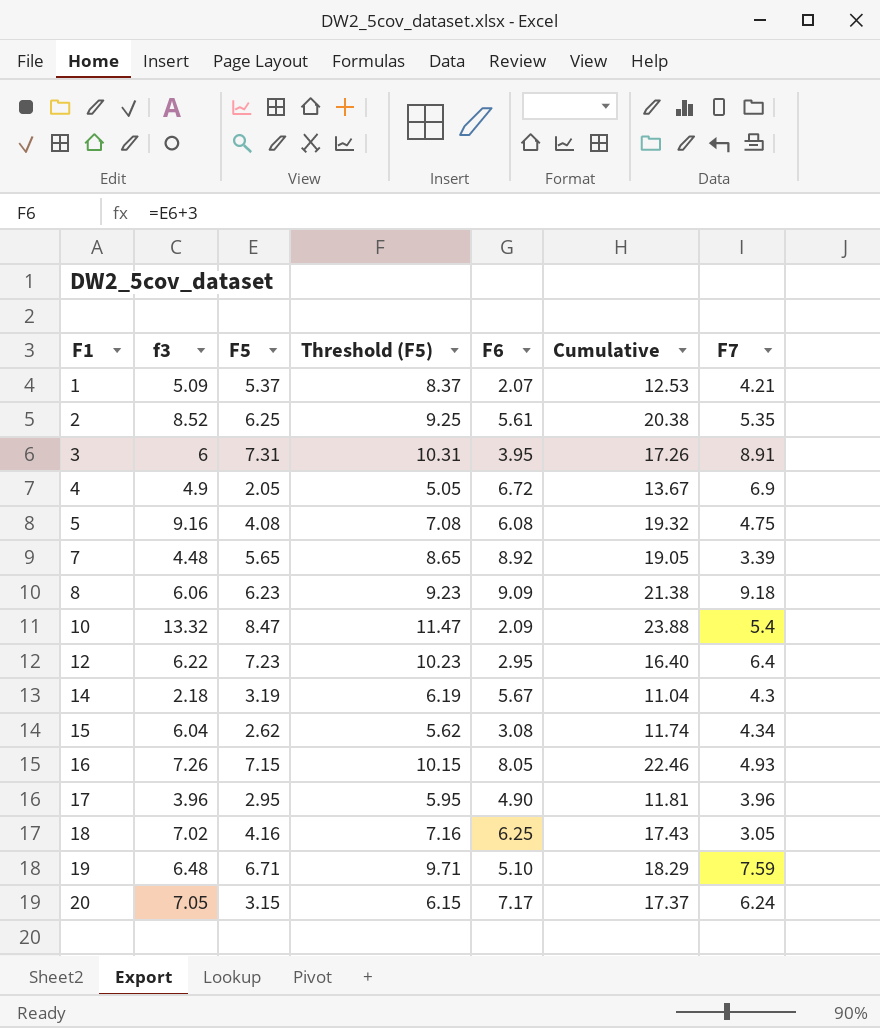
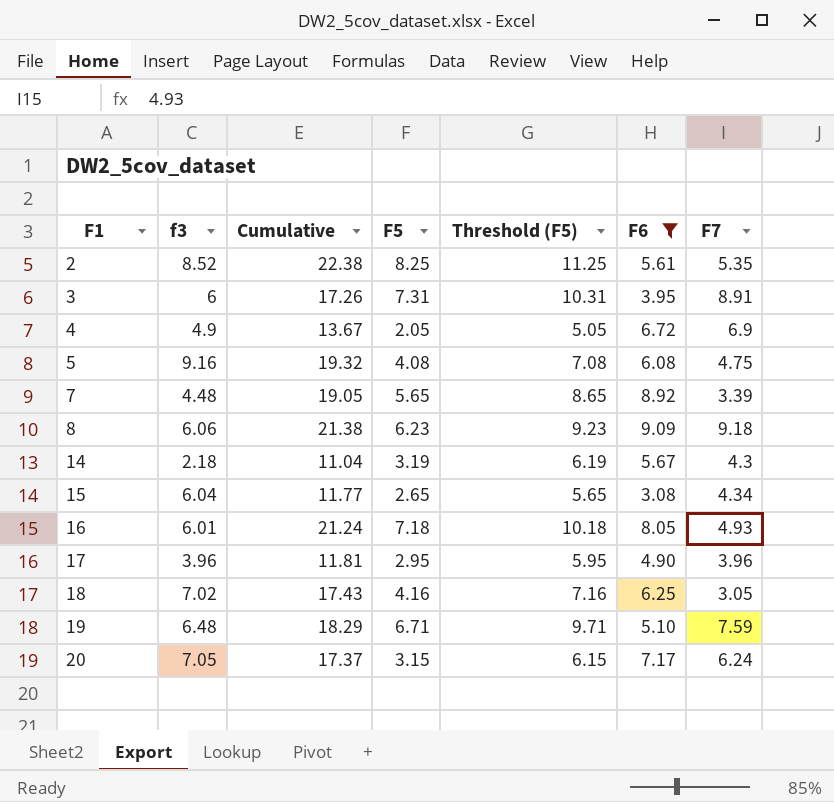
filter: none -> F6 >= 3.08
column Cumulative | position: 6 -> 3
2 | Cumulative: 20.38 -> 22.38
2 | F5: 6.25 -> 8.25
2 | Threshold (F5): 9.25 -> 11.25
15 | Cumulative: 11.74 -> 11.77
15 | F5: 2.62 -> 2.65
15 | Threshold (F5): 5.62 -> 5.65
16 | f3: 7.26 -> 6.01
16 | Cumulative: 22.46 -> 21.24
16 | F5: 7.15 -> 7.18
16 | Threshold (F5): 10.15 -> 10.18

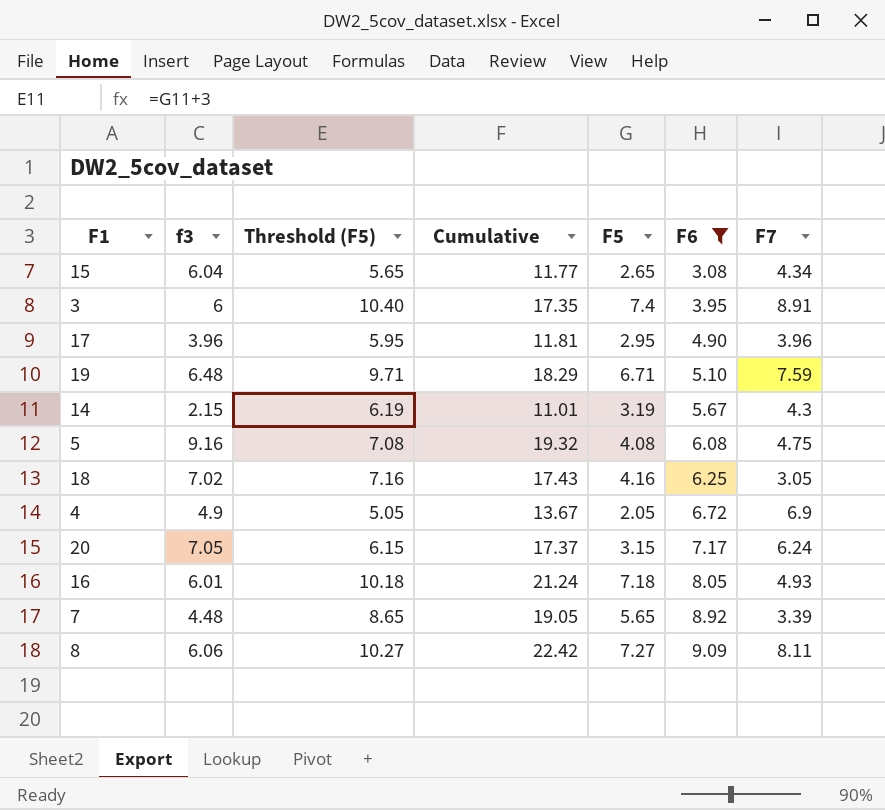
row order: F1 ascending -> F6 ascending
column Threshold (F5) | position: 5 -> 3
row 2: 8.52 | 22.38 | 8.25 | 11.25 | 5.61 | 5.35 -> none
3 | Threshold (F5): 10.31 -> 10.40
3 | Cumulative: 17.26 -> 17.35
3 | F5: 7.31 -> 7.4
14 | f3: 2.18 -> 2.15
14 | Cumulative: 11.04 -> 11.01
8 | Threshold (F5): 9.23 -> 10.27
8 | Cumulative: 21.38 -> 22.42
8 | F5: 6.23 -> 7.27
8 | F7: 9.18 -> 8.11

